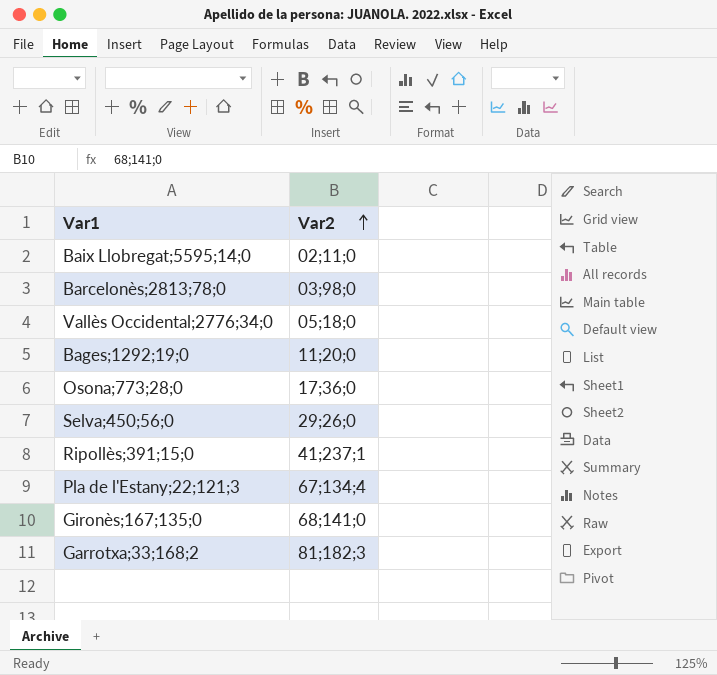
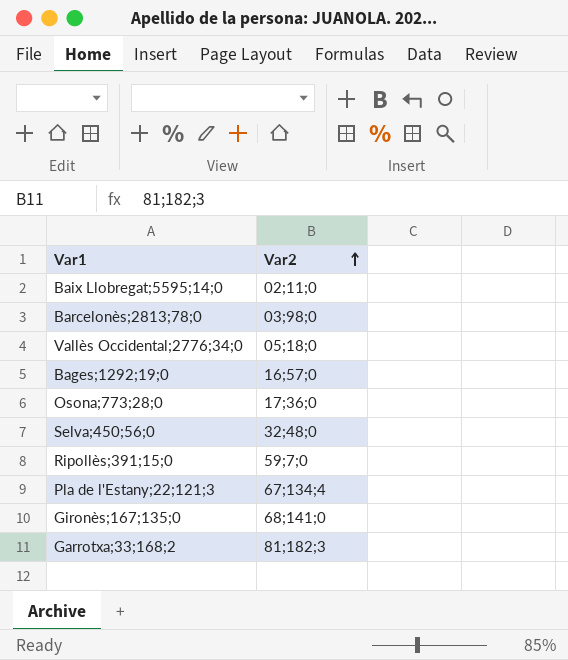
Bages;1292;19;0 | Var2: 11;20;0 -> 16;57;0
Selva;450;56;0 | Var2: 29;26;0 -> 32;48;0
Ripollès;391;15;0 | Var2: 41;237;1 -> 59;7;0

